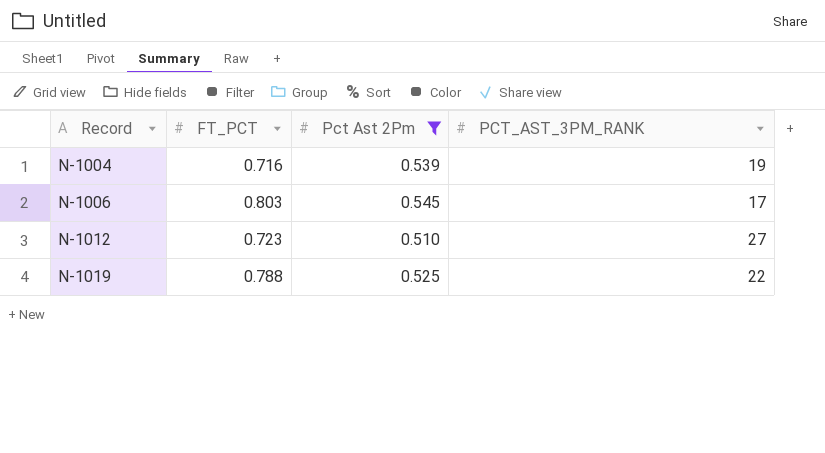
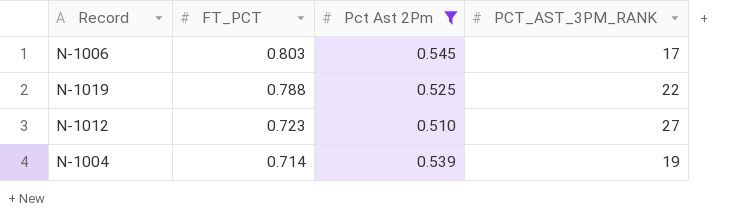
row order: Record ascending -> FT_PCT descending
N-1004 | FT_PCT: 0.716 -> 0.714

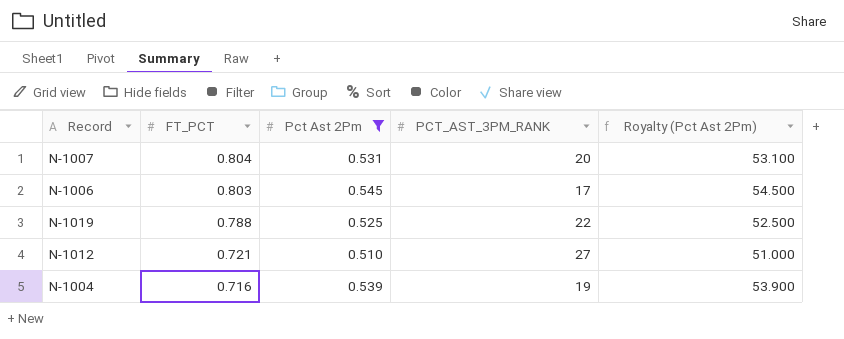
column Royalty (Pct Ast 2Pm) | formula: none -> [Pct Ast 2Pm] * 100
row N-1007: none -> 0.804 | 0.531 | 20 | 53.100
N-1012 | FT_PCT: 0.723 -> 0.721
N-1004 | FT_PCT: 0.714 -> 0.716

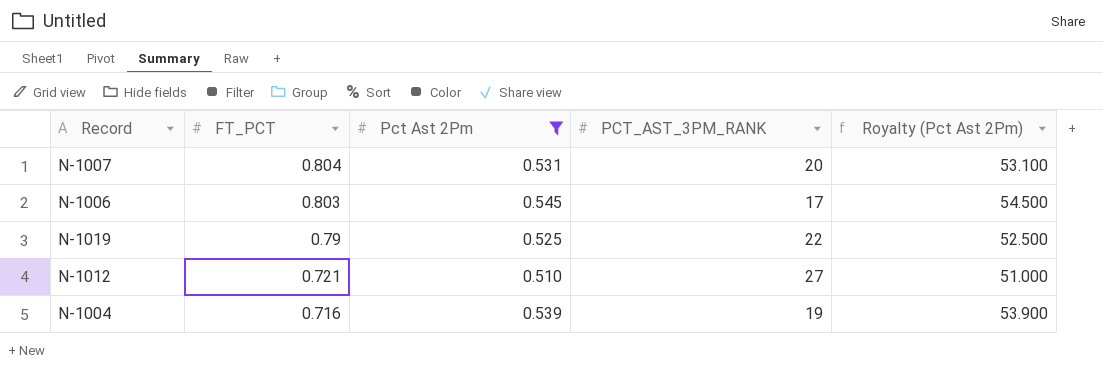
N-1019 | FT_PCT: 0.788 -> 0.79

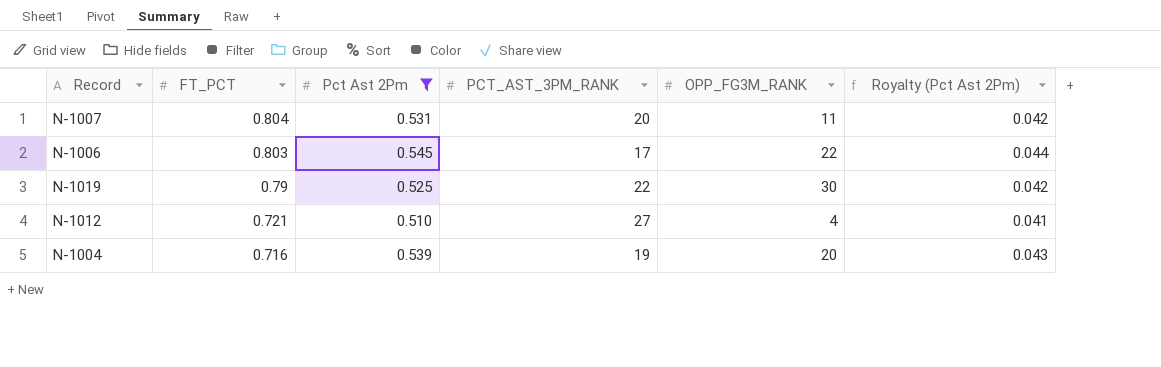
column OPP_FG3M_RANK | position: none -> 5
column Royalty (Pct Ast 2Pm) | formula: [Pct Ast 2Pm] * 100 -> [Pct Ast 2Pm] * 0.08

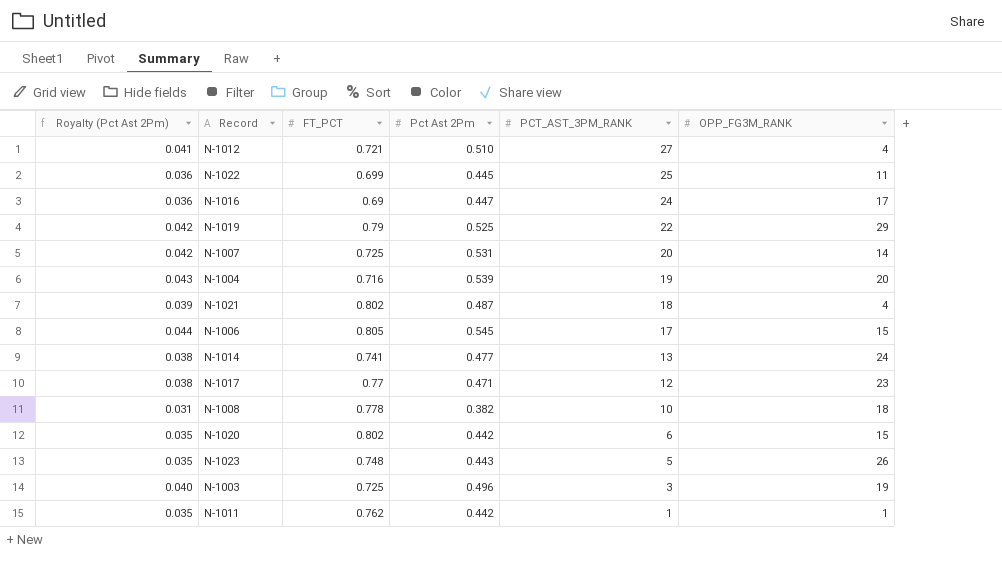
filter: Pct Ast 2Pm >= 0.510 -> none
row order: FT_PCT descending -> PCT_AST_3PM_RANK descending
column Royalty (Pct Ast 2Pm) | position: 6 -> 1
N-1019 | OPP_FG3M_RANK: 30 -> 29
N-1007 | FT_PCT: 0.804 -> 0.725
N-1007 | OPP_FG3M_RANK: 11 -> 14
N-1006 | FT_PCT: 0.803 -> 0.805
N-1006 | OPP_FG3M_RANK: 22 -> 15

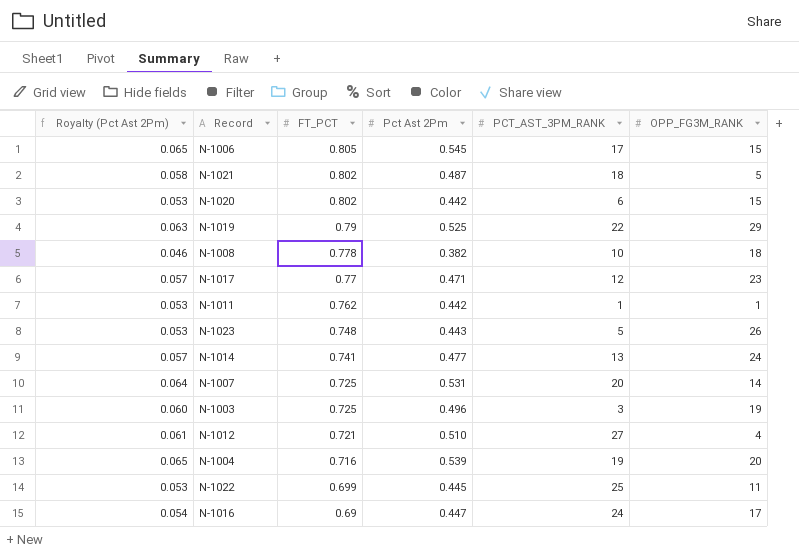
row order: PCT_AST_3PM_RANK descending -> FT_PCT descending
column Royalty (Pct Ast 2Pm) | formula: [Pct Ast 2Pm] * 0.08 -> [Pct Ast 2Pm] * 0.12
N-1021 | OPP_FG3M_RANK: 4 -> 5

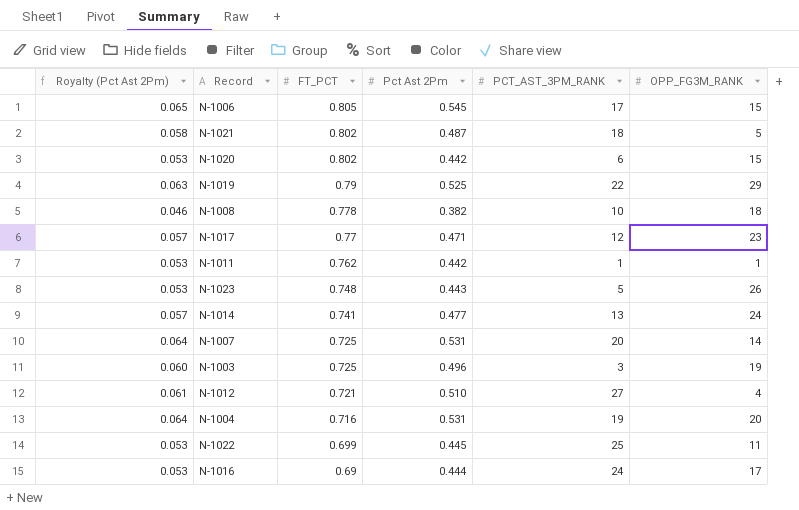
N-1004 | Royalty (Pct Ast 2Pm): 0.065 -> 0.064
N-1004 | Pct Ast 2Pm: 0.539 -> 0.531
N-1016 | Royalty (Pct Ast 2Pm): 0.054 -> 0.053
N-1016 | Pct Ast 2Pm: 0.447 -> 0.444

